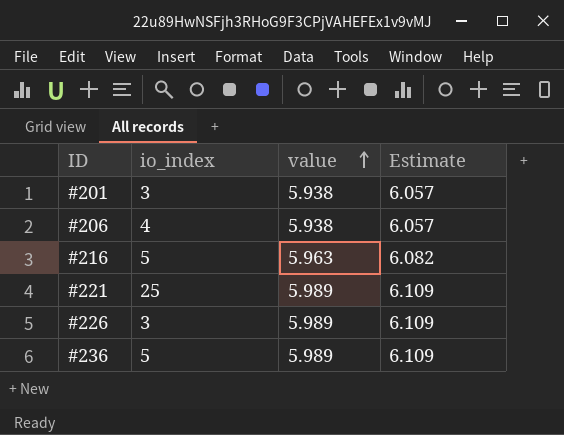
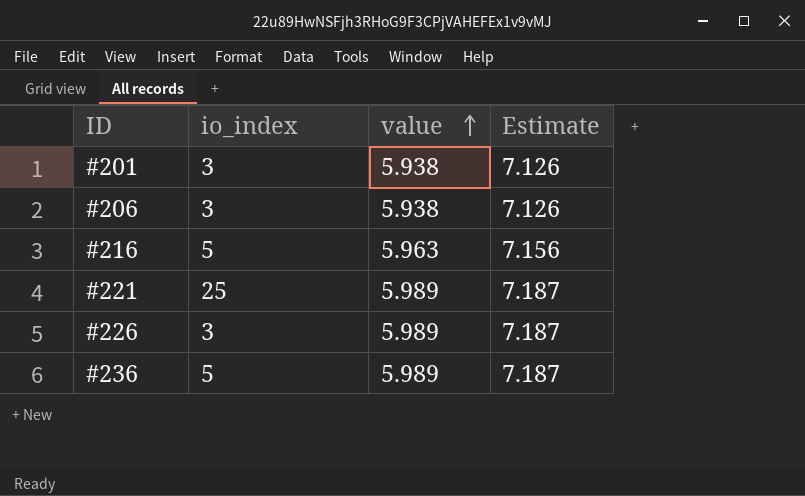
column Estimate | formula: [value] * 1.02 -> [value] * 1.2
#206 | io_index: 4 -> 3

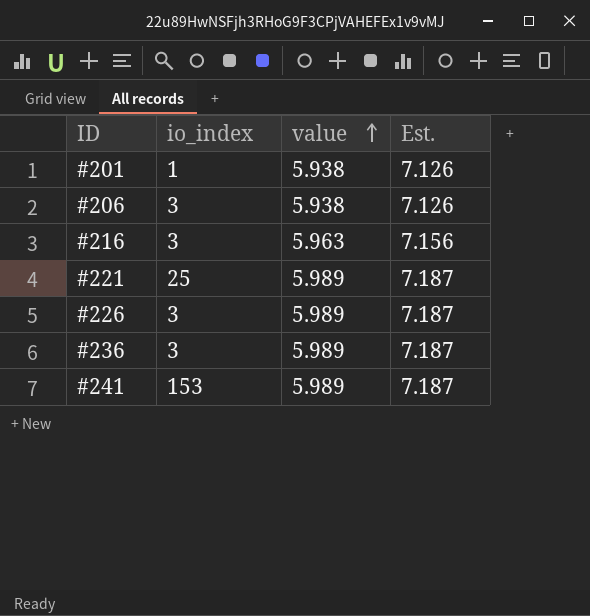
column name: Estimate -> Est.
#201 | io_index: 3 -> 1
#216 | io_index: 5 -> 3
#236 | io_index: 5 -> 3
row #241: none -> 153 | 5.989 | 7.187

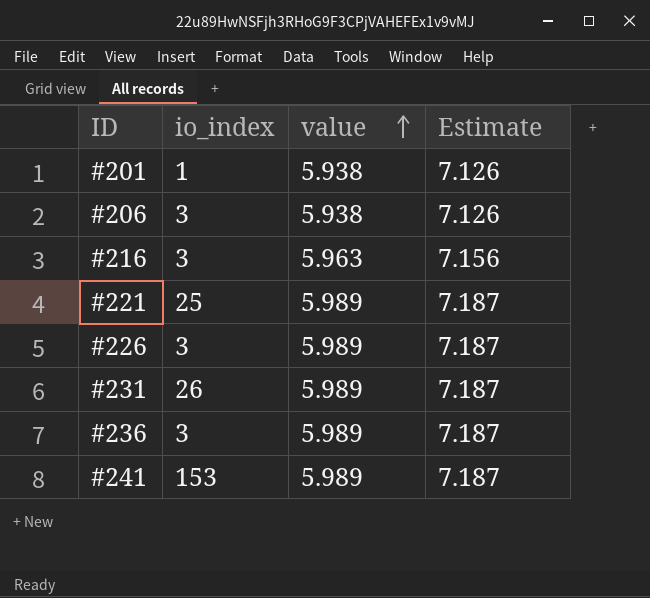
column name: Est. -> Estimate
row #231: none -> 26 | 5.989 | 7.187

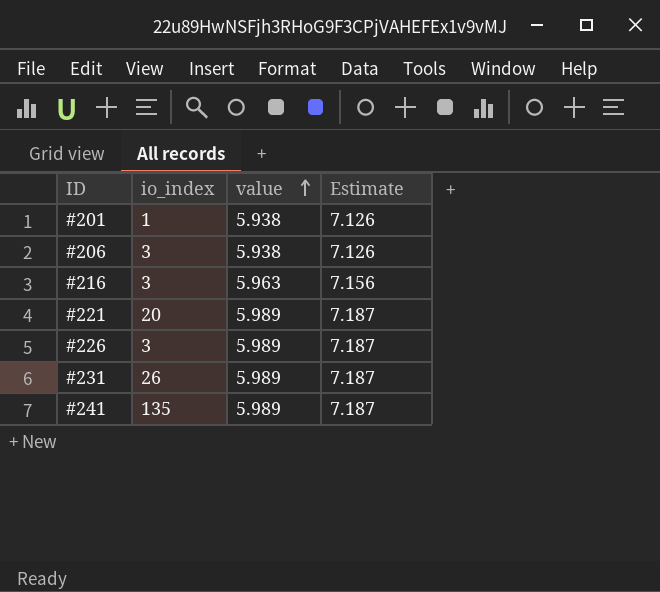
row #236: 3 | 5.989 | 7.187 -> none
#221 | io_index: 25 -> 20
#241 | io_index: 153 -> 135

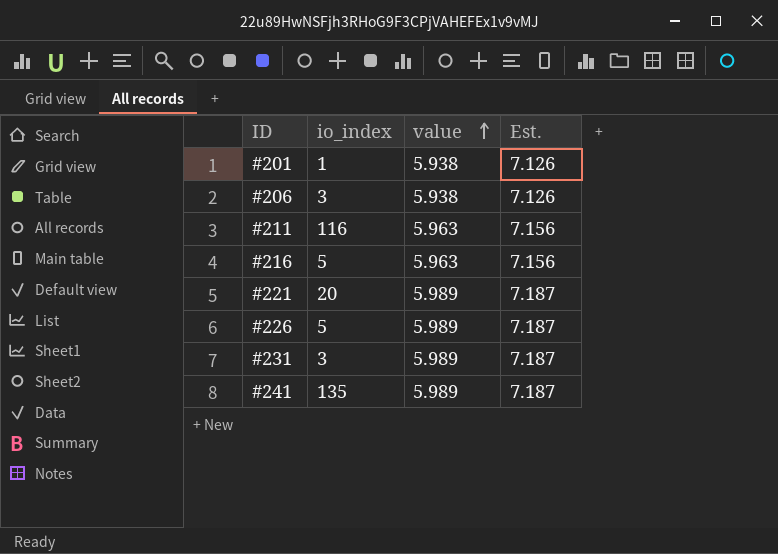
column name: Estimate -> Est.
row #211: none -> 116 | 5.963 | 7.156
#216 | io_index: 3 -> 5
#226 | io_index: 3 -> 5
#231 | io_index: 26 -> 3

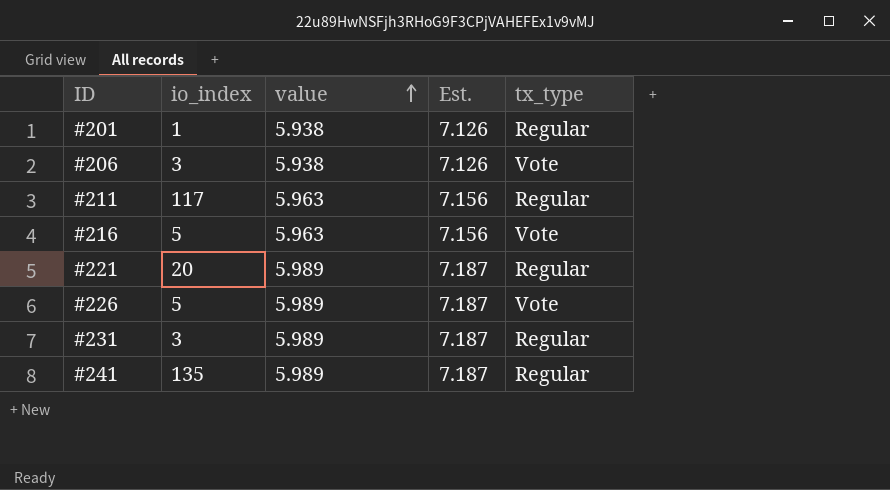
column tx_type | position: none -> 5
#211 | io_index: 116 -> 117

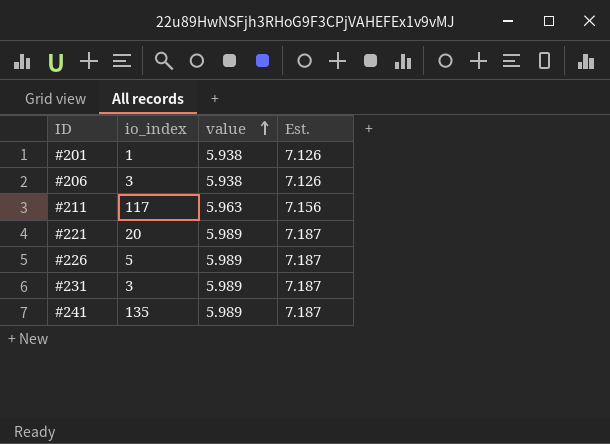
column tx_type | position: 5 -> none
row #216: 5 | 5.963 | 7.156 | Vote -> none

